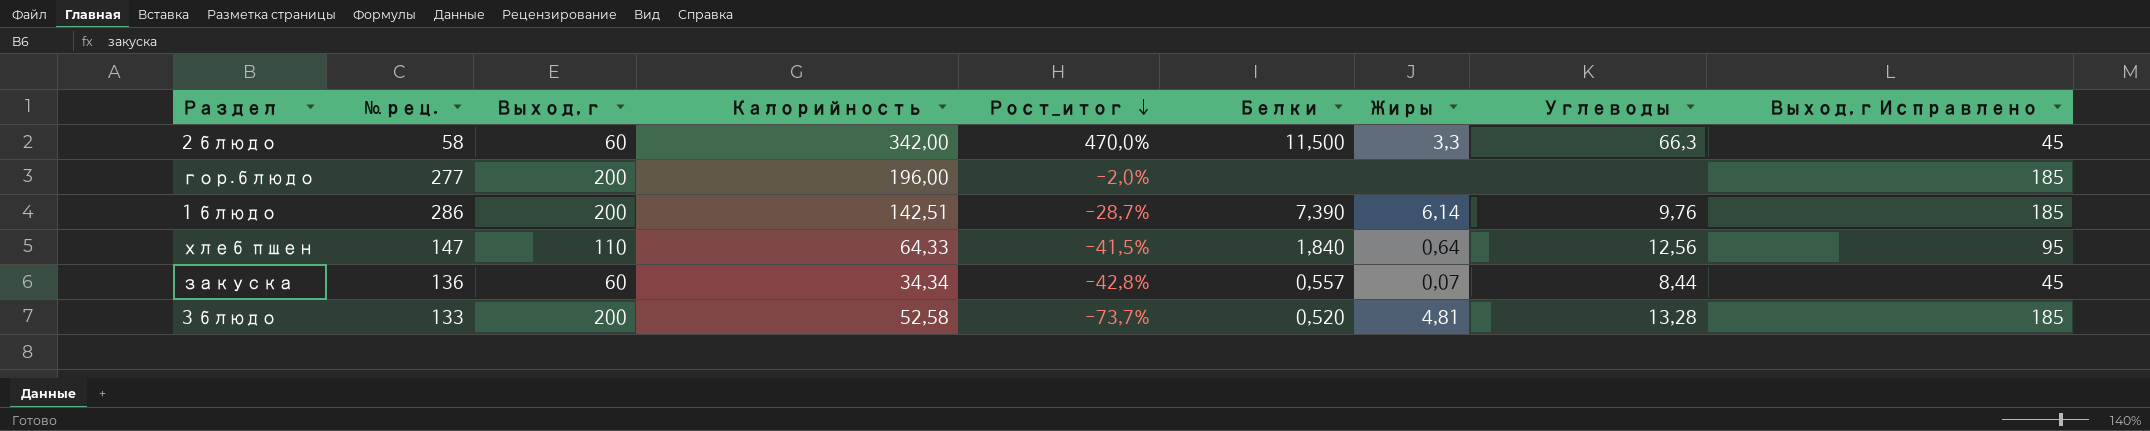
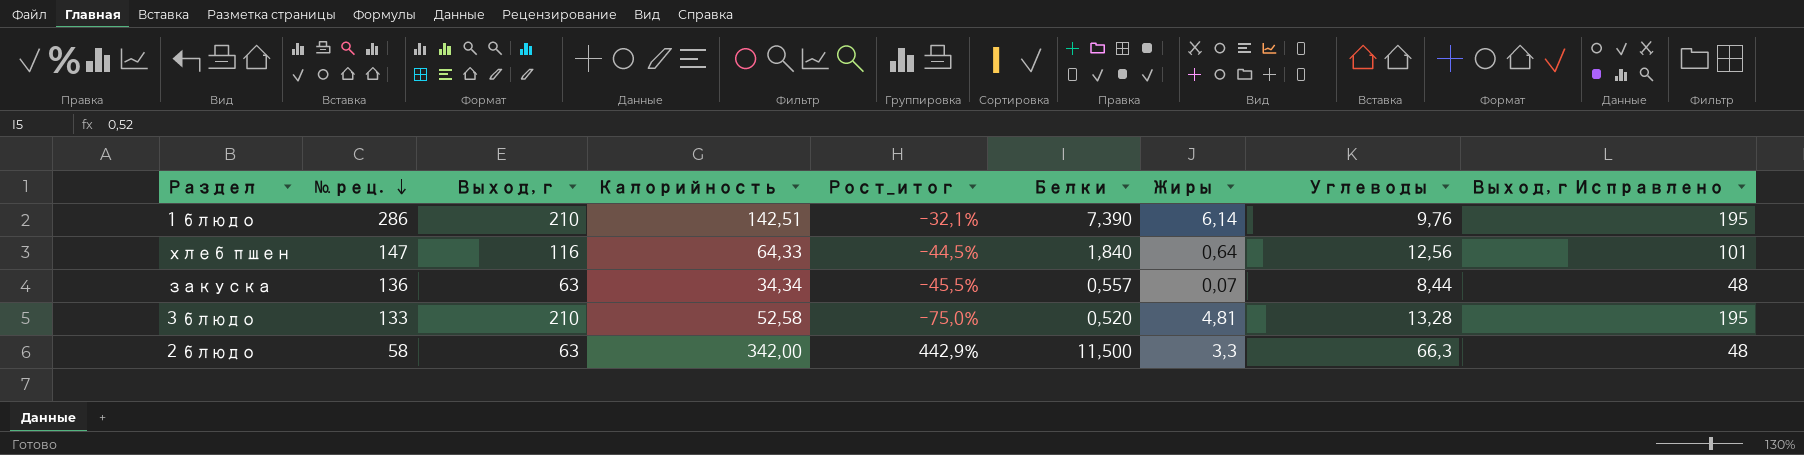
row order: Рост_итог descending -> № рец. descending
row гор.блюдо: 277 | 200 | 196,00 | -2,0% | none | none | none | 185 -> none
1 блюдо | Выход, г: 200 -> 210
1 блюдо | Рост_итог: -28,7% -> -32,1%
1 блюдо | Выход, г Исправлено: 185 -> 195
хлеб пшен | Выход, г: 110 -> 116
хлеб пшен | Рост_итог: -41,5% -> -44,5%
хлеб пшен | Выход, г Исправлено: 95 -> 101
закуска | Выход, г: 60 -> 63
закуска | Рост_итог: -42,8% -> -45,5%
закуска | Выход, г Исправлено: 45 -> 48
3 блюдо | Выход, г: 200 -> 210
3 блюдо | Рост_итог: -73,7% -> -75,0%
3 блюдо | Выход, г Исправлено: 185 -> 195
2 блюдо | Выход, г: 60 -> 63
2 блюдо | Рост_итог: 470,0% -> 442,9%
2 блюдо | Выход, г Исправлено: 45 -> 48

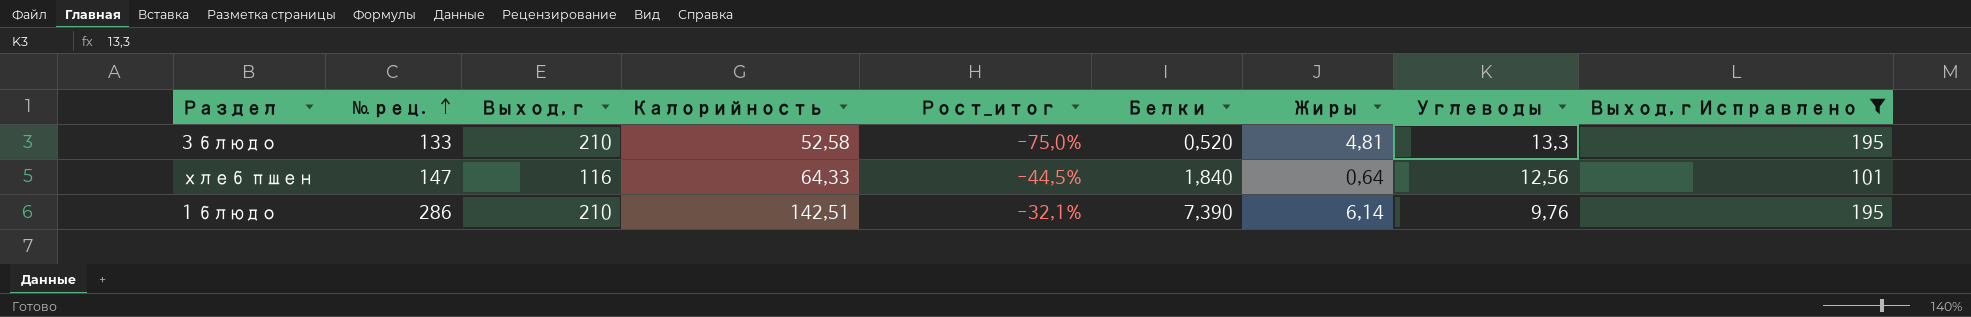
filter: none -> Выход, г Исправлено != 48
row order: № рец. descending -> № рец. ascending
3 блюдо | Углеводы: 13,28 -> 13,3

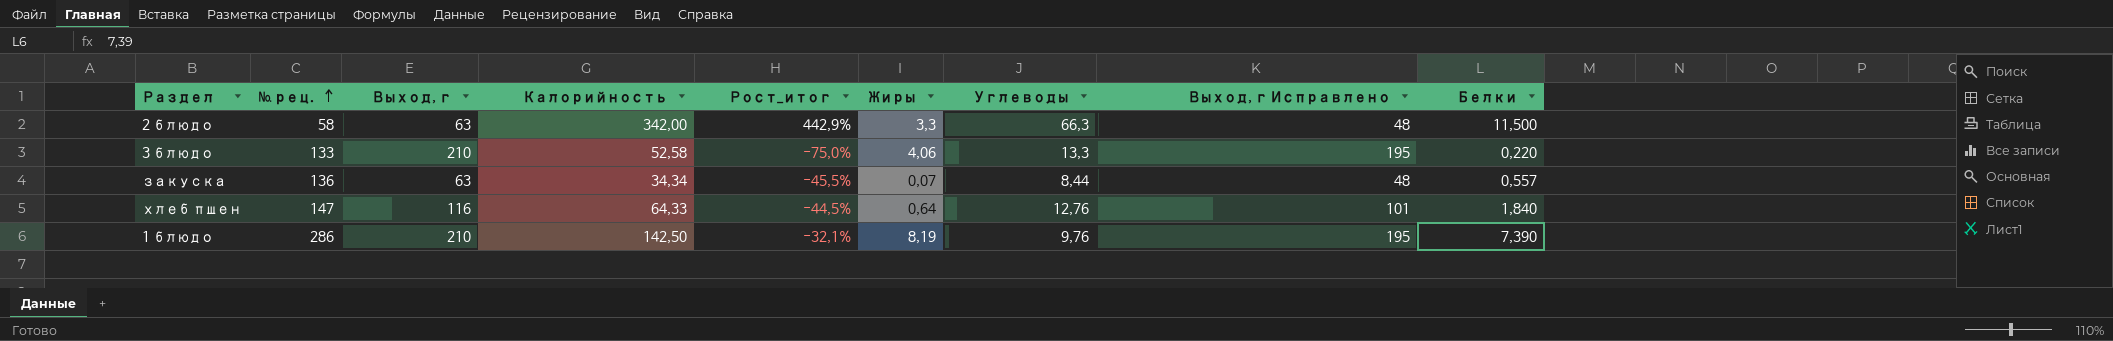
filter: Выход, г Исправлено != 48 -> none
column Белки | position: 6 -> 9
3 блюдо | Жиры: 4,81 -> 4,06
3 блюдо | Белки: 0,520 -> 0,220
хлеб пшен | Углеводы: 12,56 -> 12,76
1 блюдо | Калорийность: 142,51 -> 142,50
1 блюдо | Жиры: 6,14 -> 8,19

